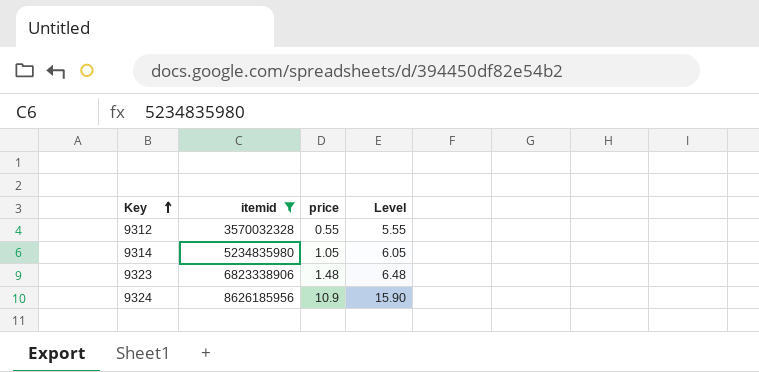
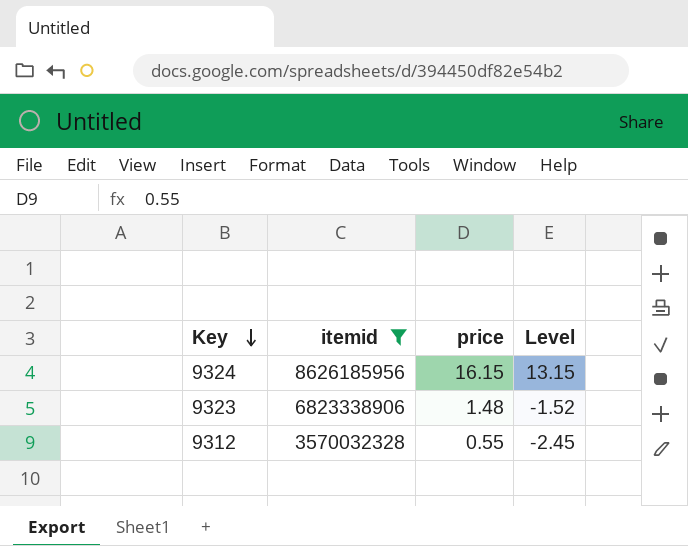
row order: Key ascending -> Key descending
column Level | formula: [price] + 5 -> [price] - 3
row 9314: 5234835980 | 1.05 | 6.05 -> none
9324 | price: 10.9 -> 16.15

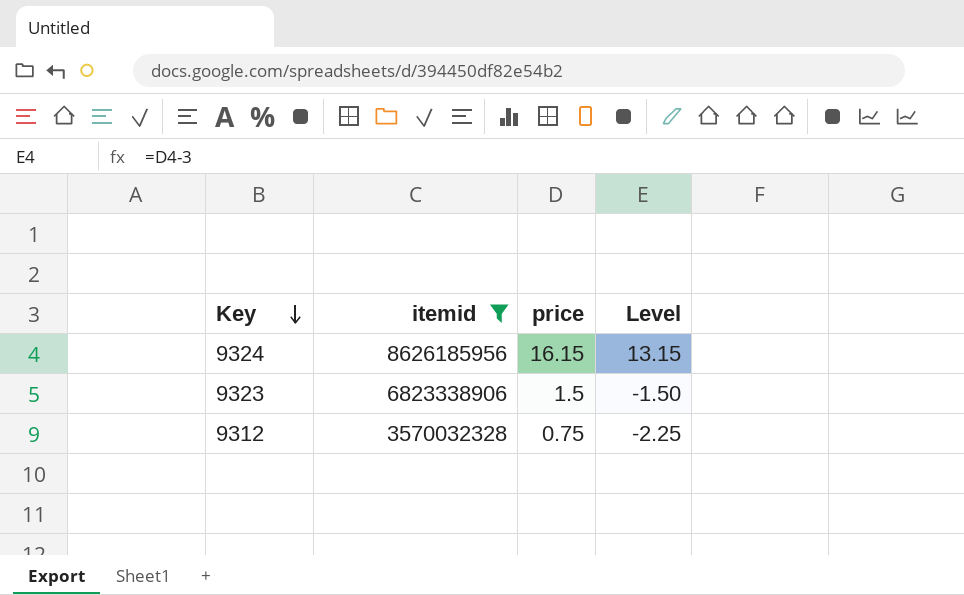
9323 | price: 1.48 -> 1.5
9323 | Level: -1.52 -> -1.50
9312 | price: 0.55 -> 0.75
9312 | Level: -2.45 -> -2.25

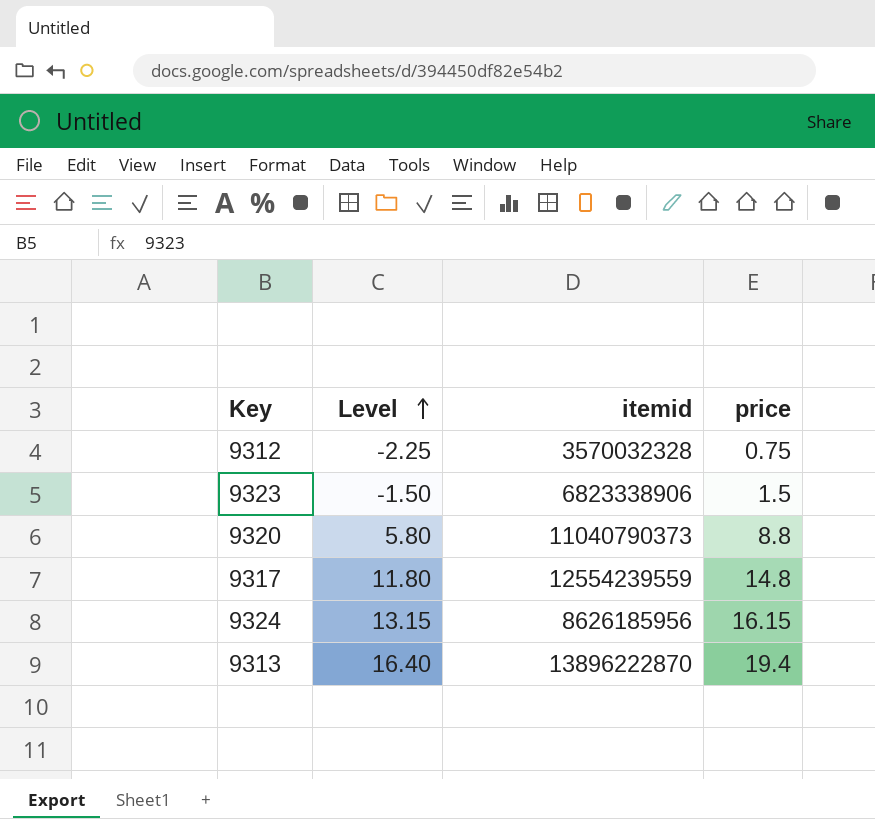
filter: itemid <= 8626185956 -> none
row order: Key descending -> Level ascending
column Level | position: 4 -> 2

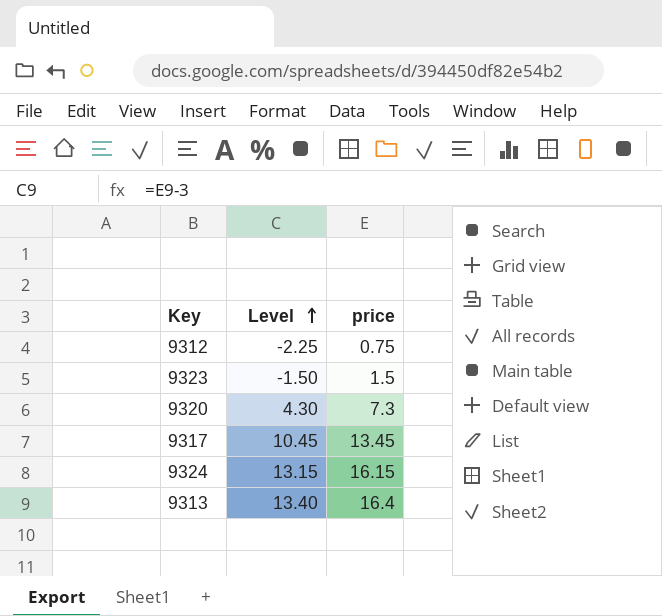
column itemid | position: 3 -> none
9320 | Level: 5.80 -> 4.30
9320 | price: 8.8 -> 7.3
9317 | Level: 11.80 -> 10.45
9317 | price: 14.8 -> 13.45
9313 | Level: 16.40 -> 13.40
9313 | price: 19.4 -> 16.4

